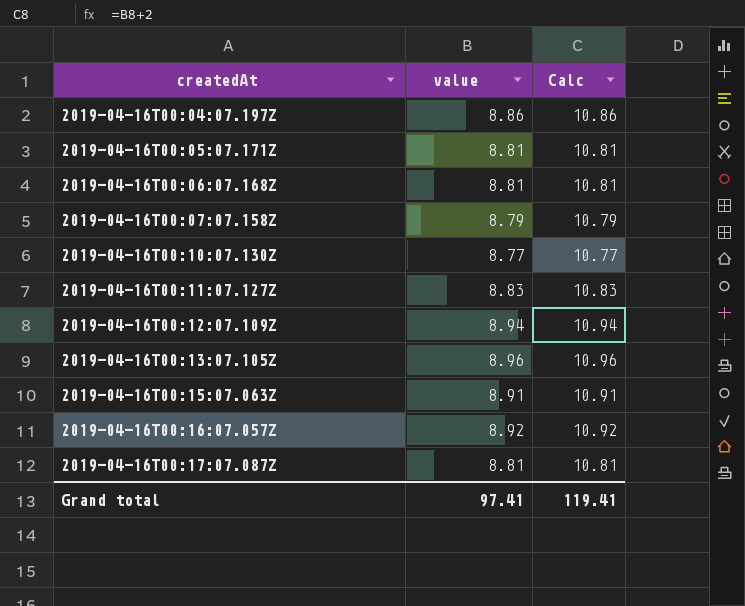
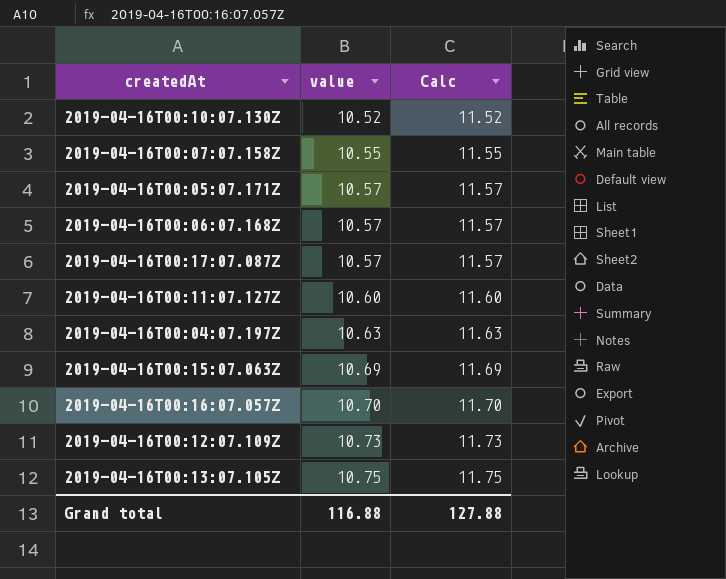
row order: createdAt ascending -> value ascending
column Calc | formula: [value] + 2 -> [value] + 1
2019-04-16T00:10:07.130Z | value: 8.77 -> 10.52
2019-04-16T00:07:07.158Z | value: 8.79 -> 10.55
2019-04-16T00:05:07.171Z | value: 8.81 -> 10.57
2019-04-16T00:06:07.168Z | value: 8.81 -> 10.57
2019-04-16T00:17:07.087Z | value: 8.81 -> 10.57
2019-04-16T00:11:07.127Z | value: 8.83 -> 10.60
2019-04-16T00:04:07.197Z | value: 8.86 -> 10.63
2019-04-16T00:15:07.063Z | value: 8.91 -> 10.69
2019-04-16T00:16:07.057Z | value: 8.92 -> 10.70
2019-04-16T00:12:07.109Z | value: 8.94 -> 10.73
2019-04-16T00:13:07.105Z | value: 8.96 -> 10.75
Grand total | value: 97.41 -> 116.88
Grand total | Calc: 119.41 -> 127.88

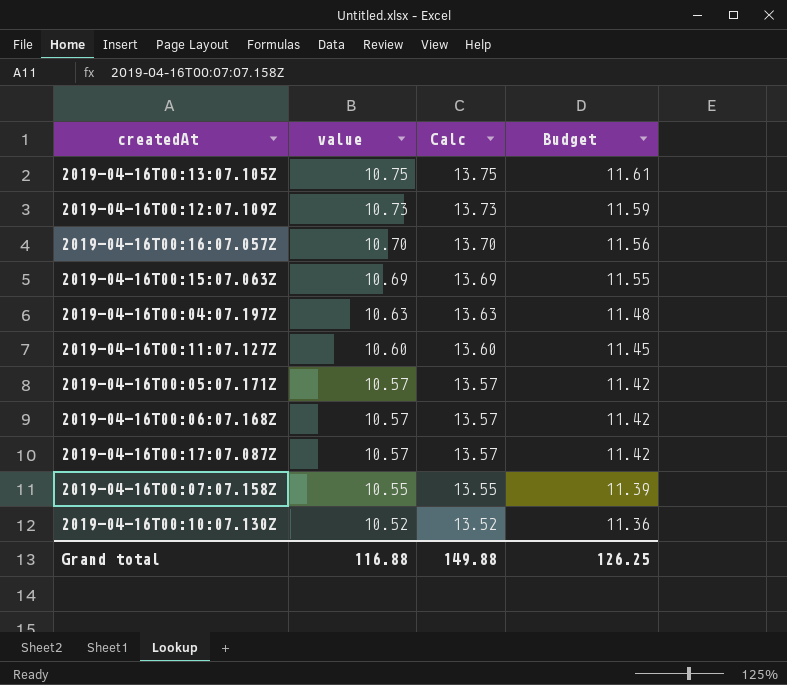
row order: value ascending -> value descending
column Calc | formula: [value] + 1 -> [value] + 3
column Budget | formula: none -> [value] * 1.08
Grand total | Calc: 127.88 -> 149.88

